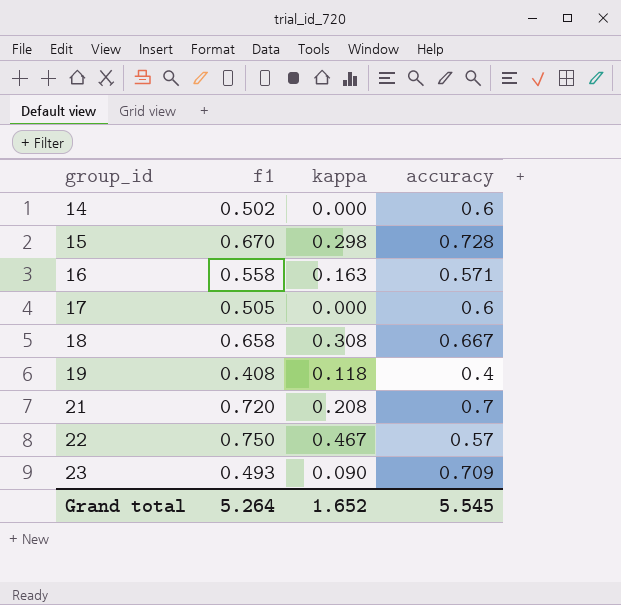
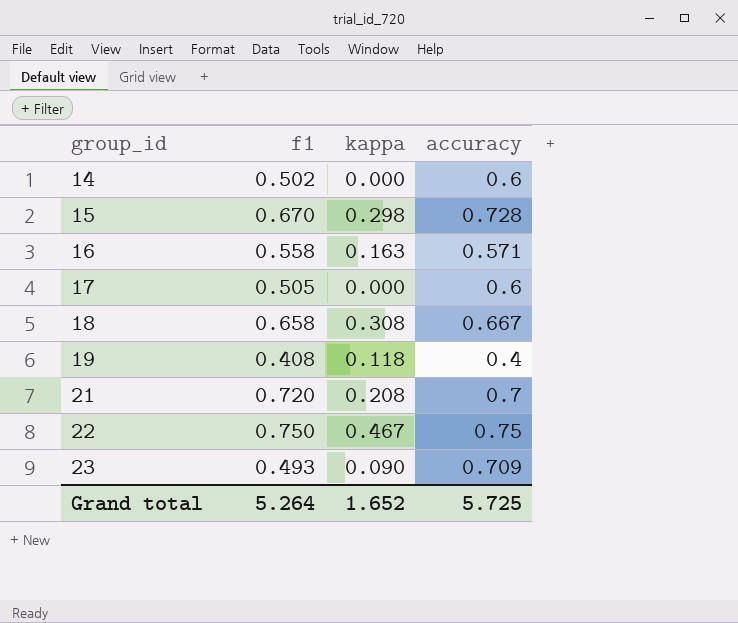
22 | accuracy: 0.57 -> 0.75
Grand total | accuracy: 5.545 -> 5.725

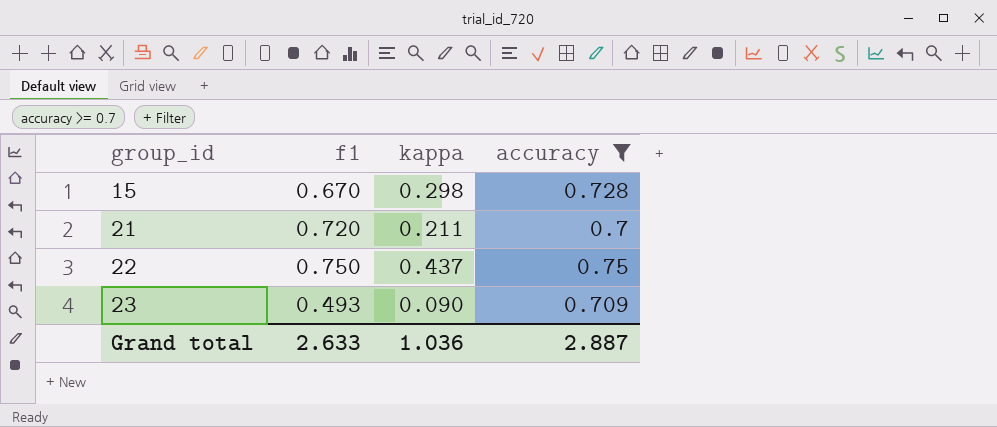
filter: none -> accuracy >= 0.7
21 | kappa: 0.208 -> 0.211
22 | kappa: 0.467 -> 0.437
Grand total | f1: 5.264 -> 2.633
Grand total | kappa: 1.652 -> 1.036
Grand total | accuracy: 5.725 -> 2.887

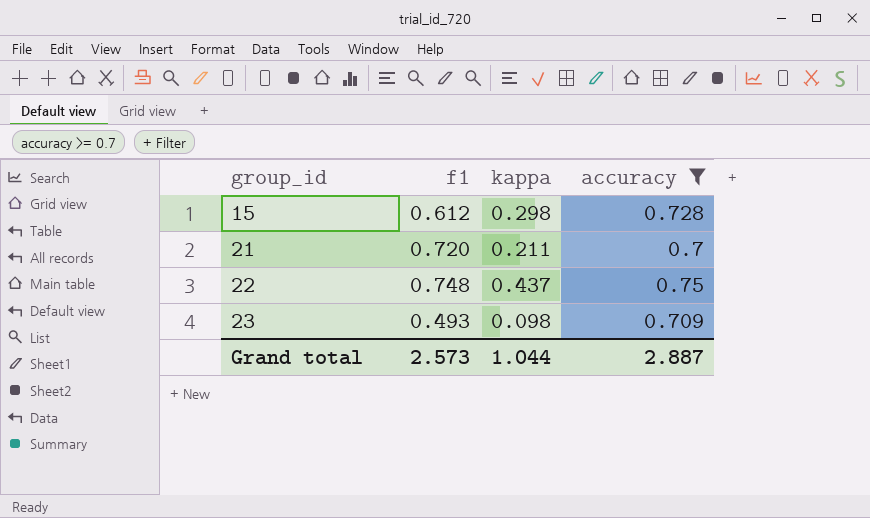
15 | f1: 0.670 -> 0.612
22 | f1: 0.750 -> 0.748
23 | kappa: 0.090 -> 0.098
Grand total | f1: 2.633 -> 2.573
Grand total | kappa: 1.036 -> 1.044

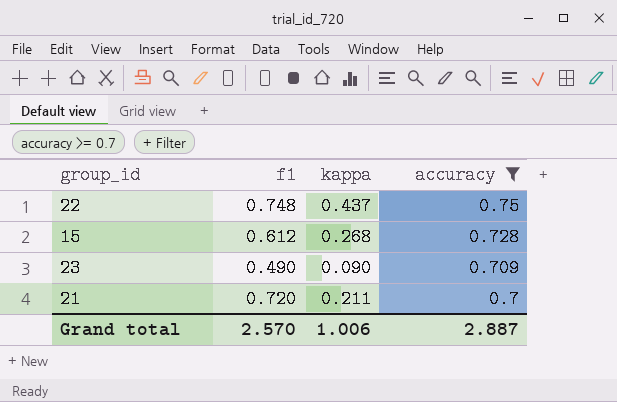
row order: group_id ascending -> accuracy descending
15 | kappa: 0.298 -> 0.268
23 | f1: 0.493 -> 0.490
23 | kappa: 0.098 -> 0.090
Grand total | f1: 2.573 -> 2.570
Grand total | kappa: 1.044 -> 1.006

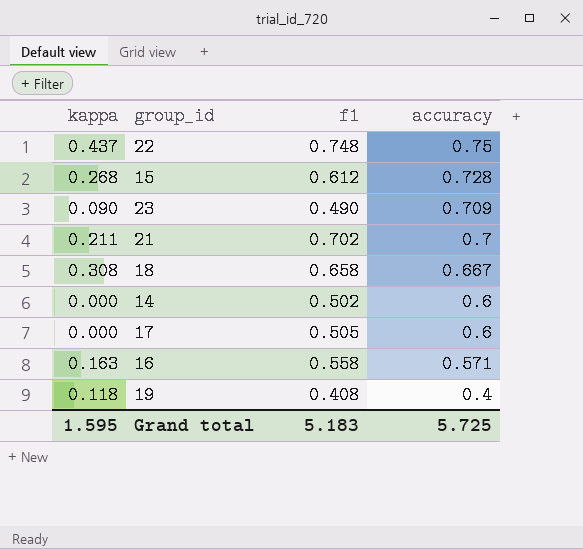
filter: accuracy >= 0.7 -> none
column kappa | position: 3 -> 1
21 | f1: 0.720 -> 0.702
Grand total | kappa: 1.006 -> 1.595
Grand total | f1: 2.570 -> 5.183
Grand total | accuracy: 2.887 -> 5.725

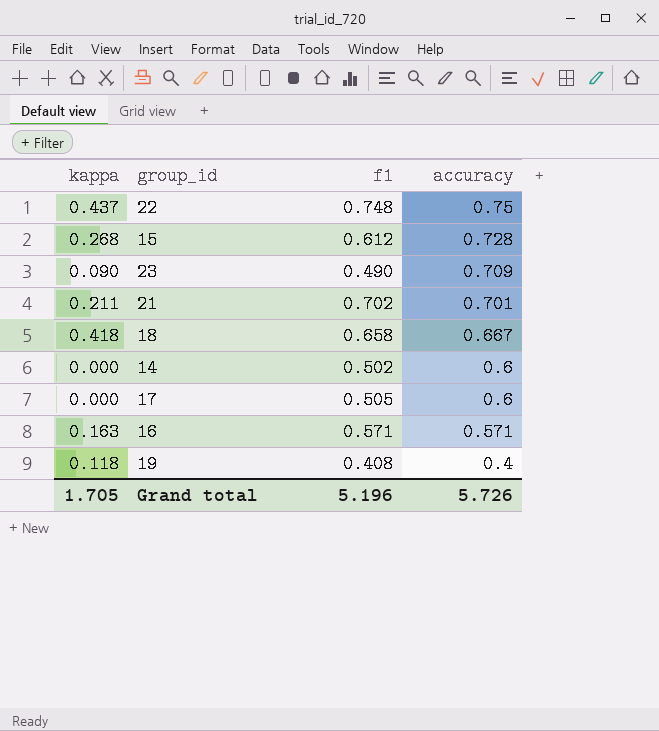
21 | accuracy: 0.7 -> 0.701
18 | kappa: 0.308 -> 0.418
16 | f1: 0.558 -> 0.571
Grand total | kappa: 1.595 -> 1.705
Grand total | f1: 5.183 -> 5.196
Grand total | accuracy: 5.725 -> 5.726

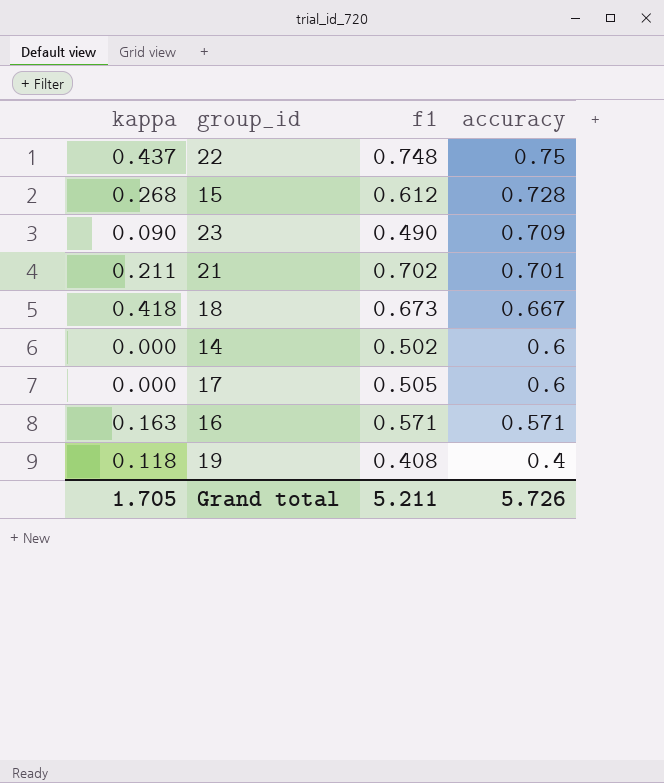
18 | f1: 0.658 -> 0.673
Grand total | f1: 5.196 -> 5.211

